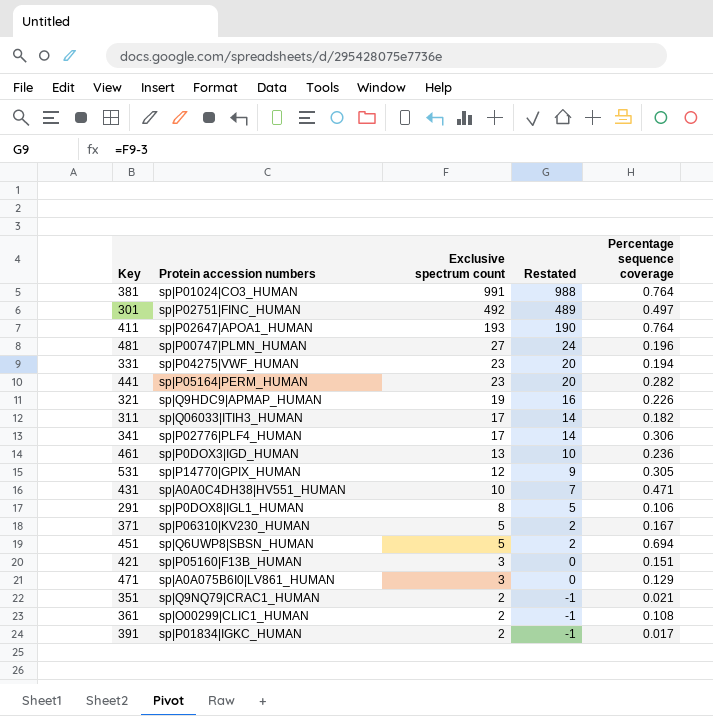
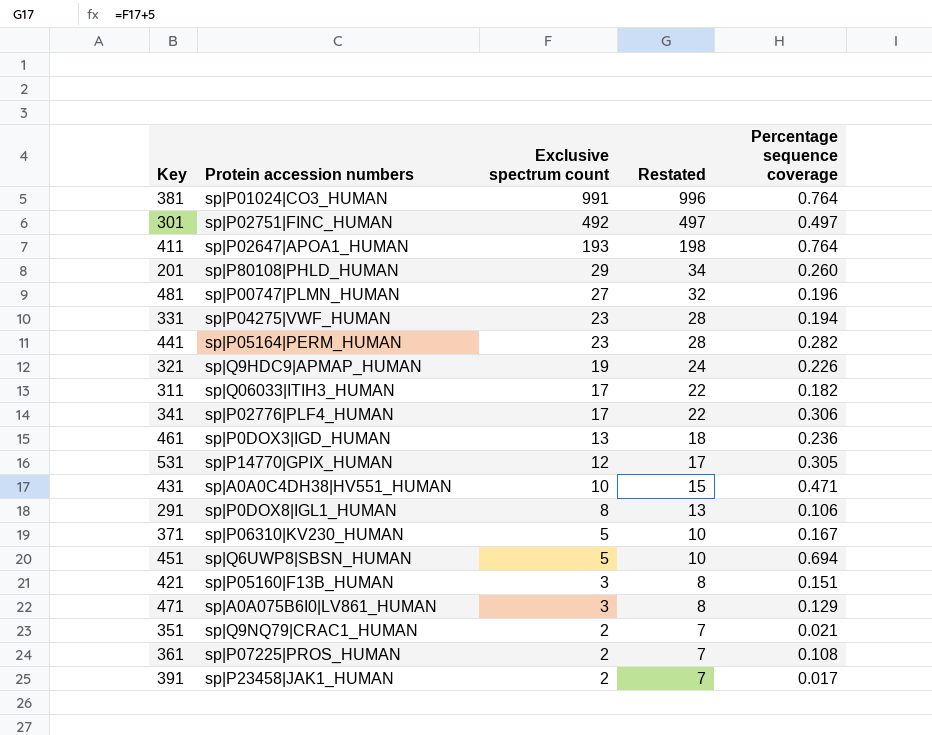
column Restated | formula: [Exclusive spectrum count] - 3 -> [Exclusive spectrum count] + 5
row 201: none -> sp|P80108|PHLD_HUMAN | 29 | 34 | 0.260
361 | Protein accession numbers: sp|O00299|CLIC1_HUMAN -> sp|P07225|PROS_HUMAN
391 | Protein accession numbers: sp|P01834|IGKC_HUMAN -> sp|P23458|JAK1_HUMAN

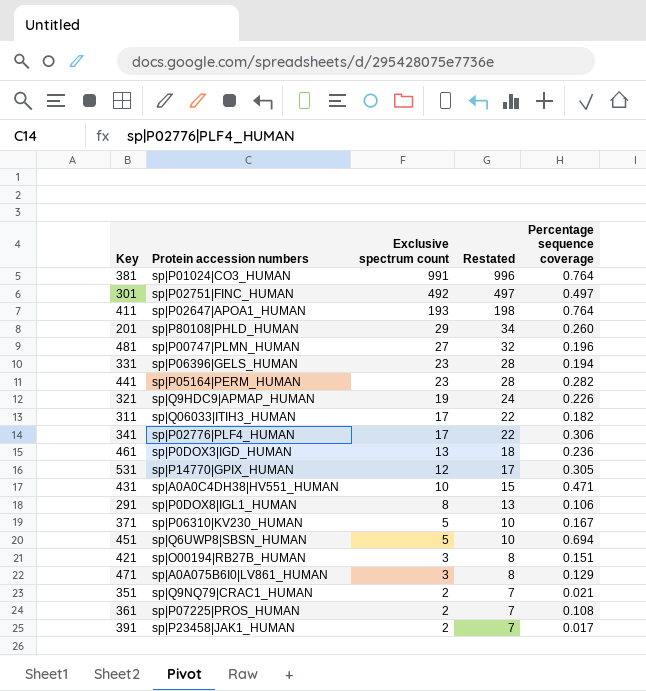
331 | Protein accession numbers: sp|P04275|VWF_HUMAN -> sp|P06396|GELS_HUMAN
421 | Protein accession numbers: sp|P05160|F13B_HUMAN -> sp|O00194|RB27B_HUMAN

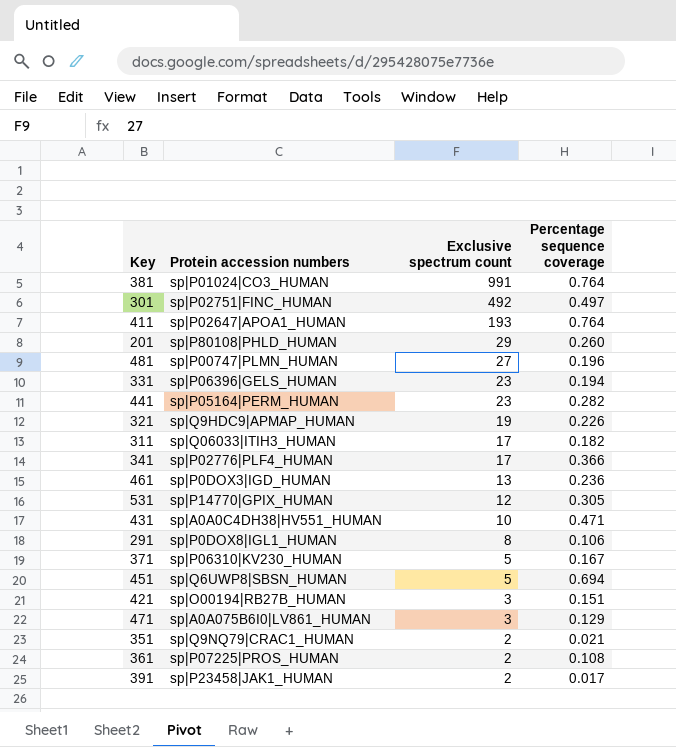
column Restated | formula: [Exclusive spectrum count] + 5 -> none
341 | Percentage sequence coverage: 0.306 -> 0.366

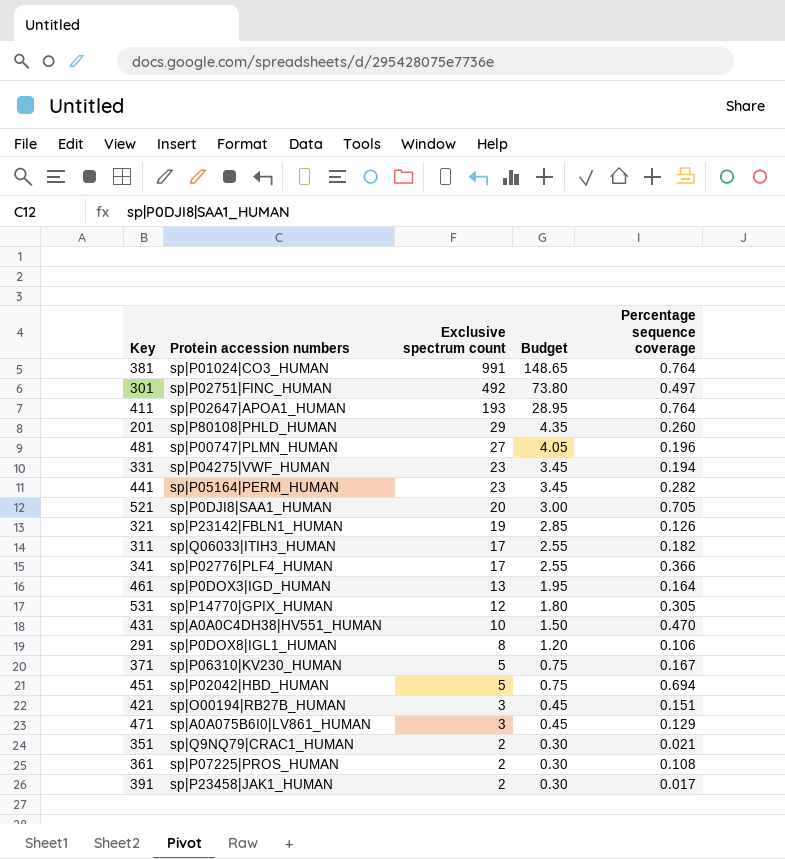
column Budget | formula: none -> [Exclusive spectrum count] * 0.15
331 | Protein accession numbers: sp|P06396|GELS_HUMAN -> sp|P04275|VWF_HUMAN
row 521: none -> sp|P0DJI8|SAA1_HUMAN | 20 | 3.00 | 0.705
321 | Protein accession numbers: sp|Q9HDC9|APMAP_HUMAN -> sp|P23142|FBLN1_HUMAN
321 | Percentage sequence coverage: 0.226 -> 0.126
461 | Percentage sequence coverage: 0.236 -> 0.164
431 | Percentage sequence coverage: 0.471 -> 0.470
451 | Protein accession numbers: sp|Q6UWP8|SBSN_HUMAN -> sp|P02042|HBD_HUMAN

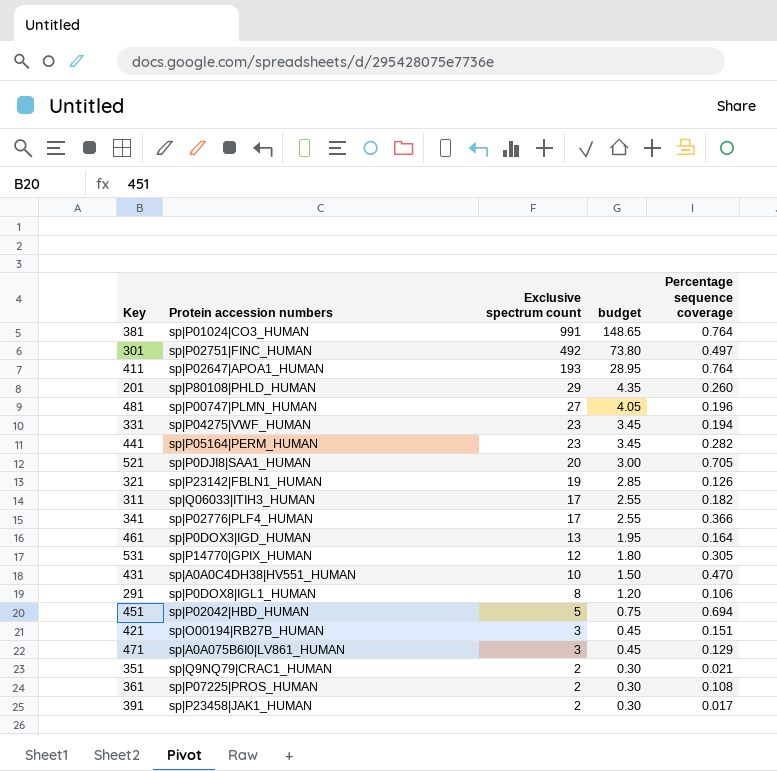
column name: Budget -> budget
row 371: sp|P06310|KV230_HUMAN | 5 | 0.75 | 0.167 -> none

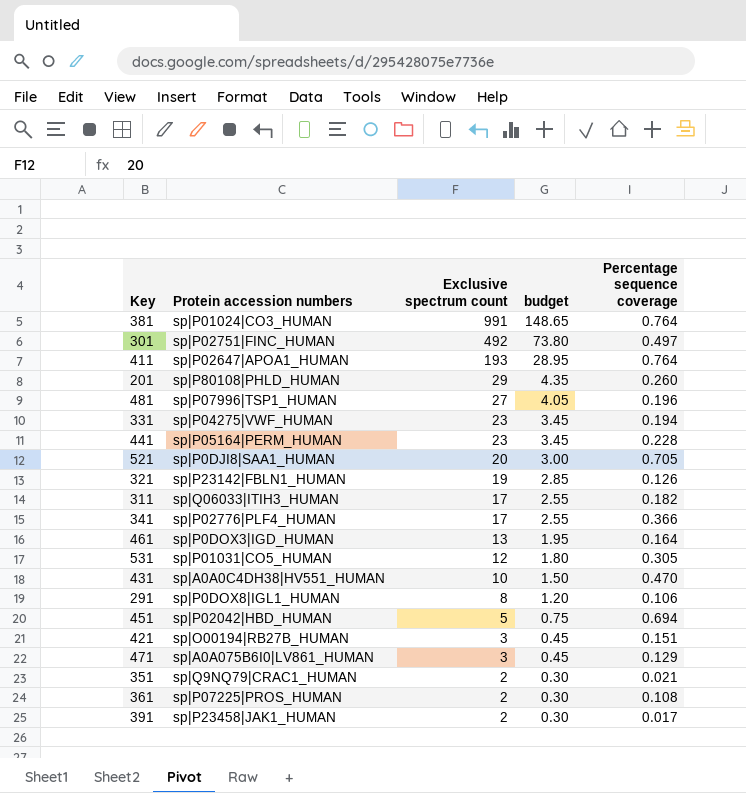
481 | Protein accession numbers: sp|P00747|PLMN_HUMAN -> sp|P07996|TSP1_HUMAN
441 | Percentage sequence coverage: 0.282 -> 0.228
531 | Protein accession numbers: sp|P14770|GPIX_HUMAN -> sp|P01031|CO5_HUMAN

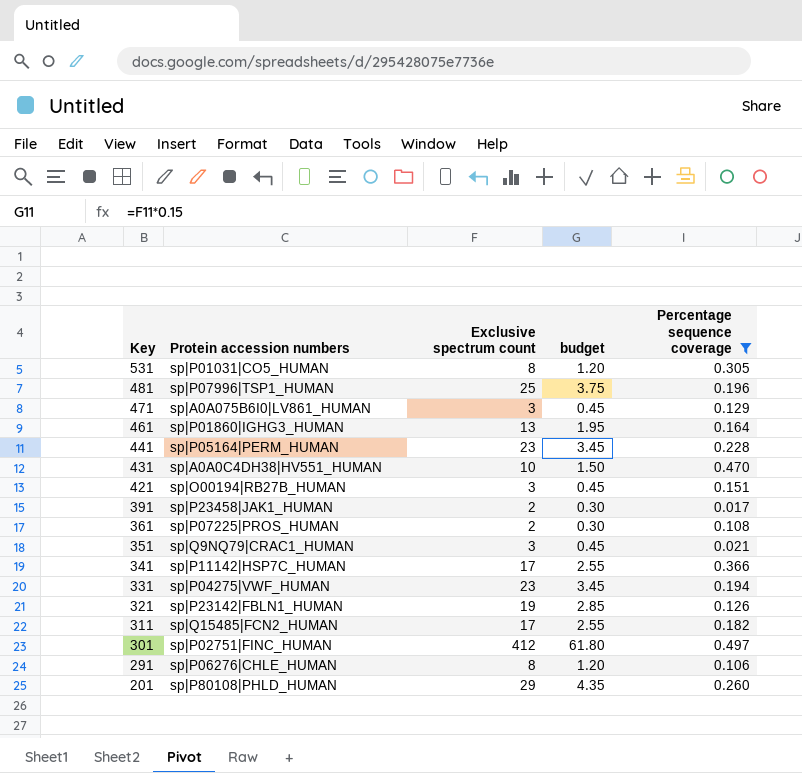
filter: none -> Percentage sequence coverage <= 0.497
row order: Exclusive spectrum count descending -> Key descending
531 | Exclusive spectrum count: 12 -> 8
531 | budget: 1.80 -> 1.20
481 | Exclusive spectrum count: 27 -> 25
481 | budget: 4.05 -> 3.75
461 | Protein accession numbers: sp|P0DOX3|IGD_HUMAN -> sp|P01860|IGHG3_HUMAN
351 | Exclusive spectrum count: 2 -> 3
351 | budget: 0.30 -> 0.45
341 | Protein accession numbers: sp|P02776|PLF4_HUMAN -> sp|P11142|HSP7C_HUMAN
311 | Protein accession numbers: sp|Q06033|ITIH3_HUMAN -> sp|Q15485|FCN2_HUMAN
301 | Exclusive spectrum count: 492 -> 412
301 | budget: 73.80 -> 61.80
291 | Protein accession numbers: sp|P0DOX8|IGL1_HUMAN -> sp|P06276|CHLE_HUMAN

